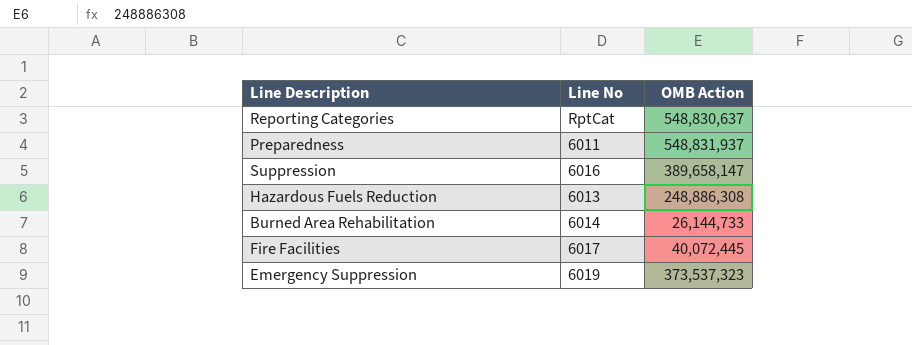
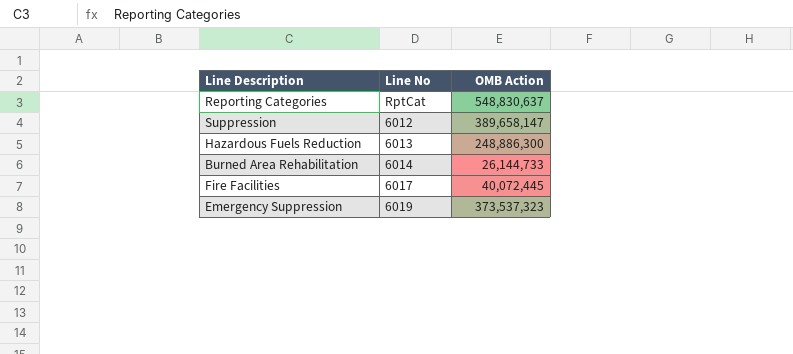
row Preparedness: 6011 | 548,831,937 -> none
Suppression | Line No: 6016 -> 6012
Hazardous Fuels Reduction | OMB Action: 248,886,308 -> 248,886,300

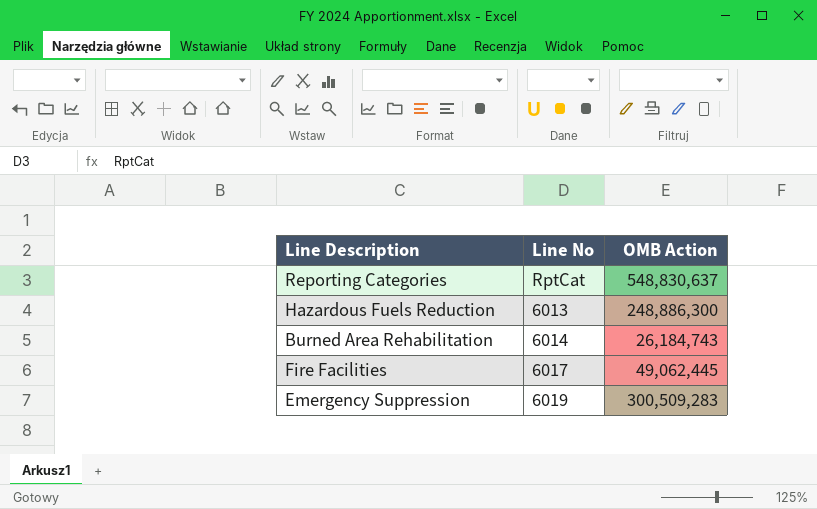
row Suppression: 6012 | 389,658,147 -> none
Burned Area Rehabilitation | OMB Action: 26,144,733 -> 26,184,743
Fire Facilities | OMB Action: 40,072,445 -> 49,062,445
Emergency Suppression | OMB Action: 373,537,323 -> 300,509,283

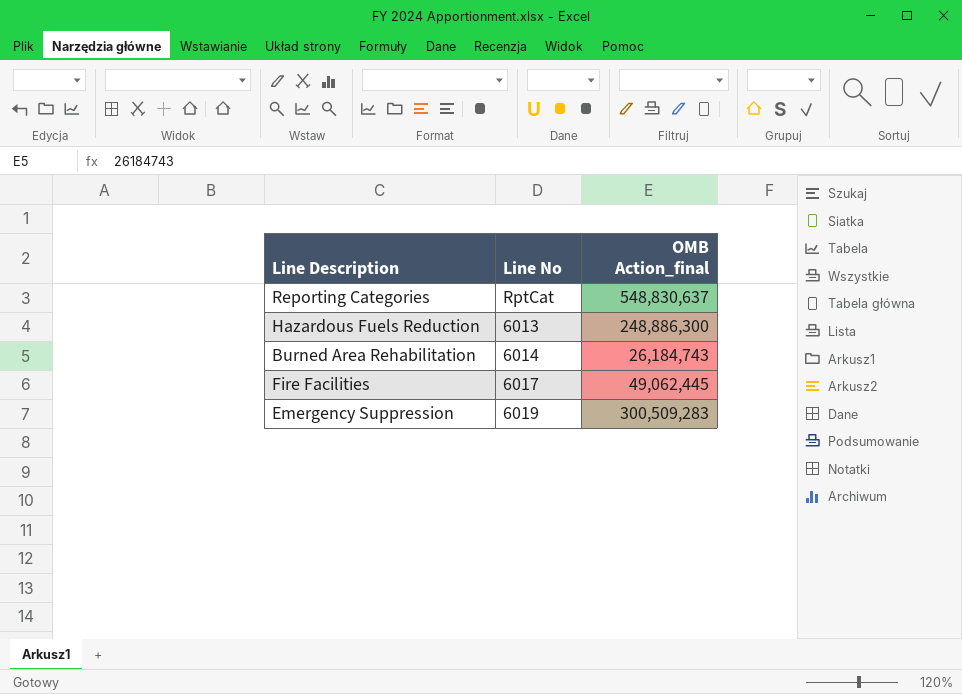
column name: OMB Action -> OMB Action_final

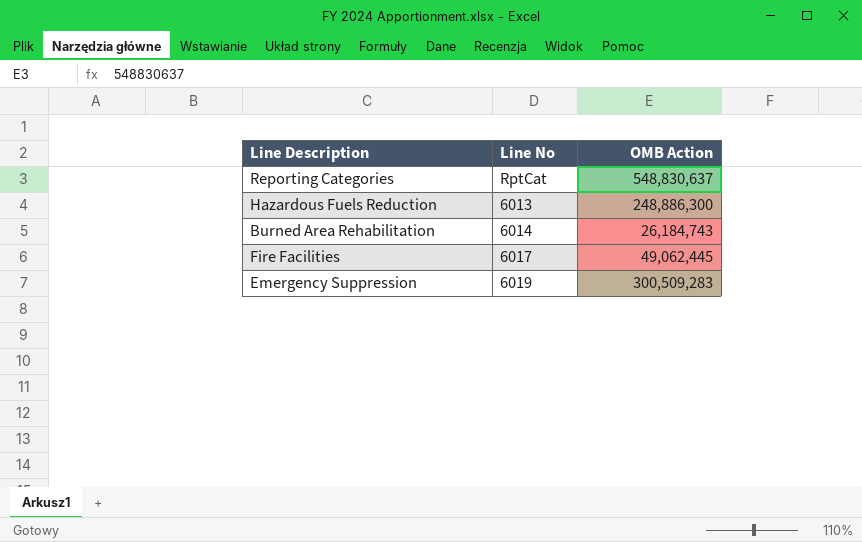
column name: OMB Action_final -> OMB Action

